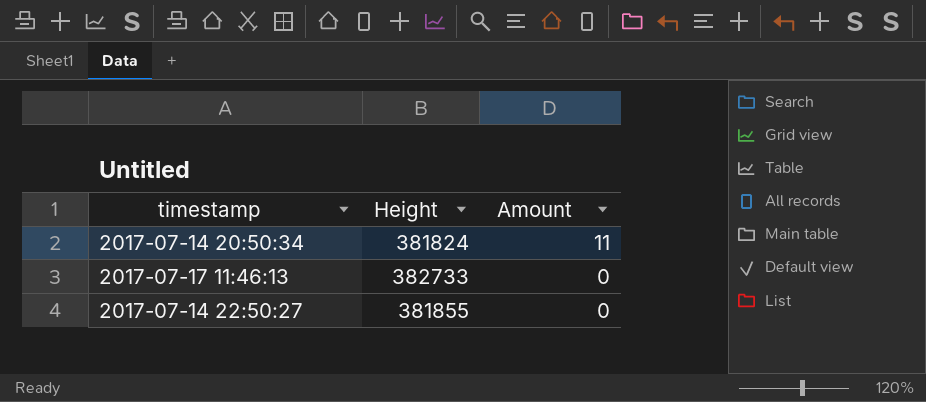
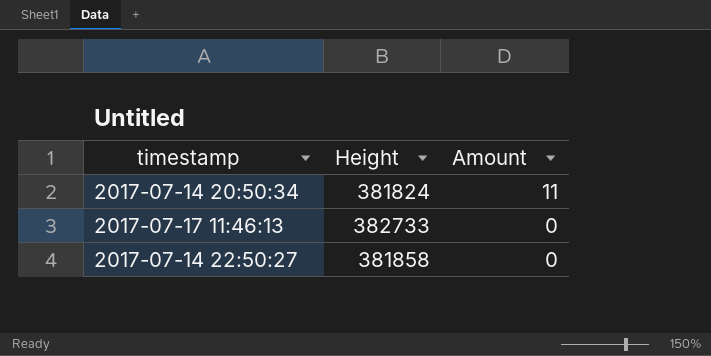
2017-07-14 22:50:27 | Height: 381855 -> 381858

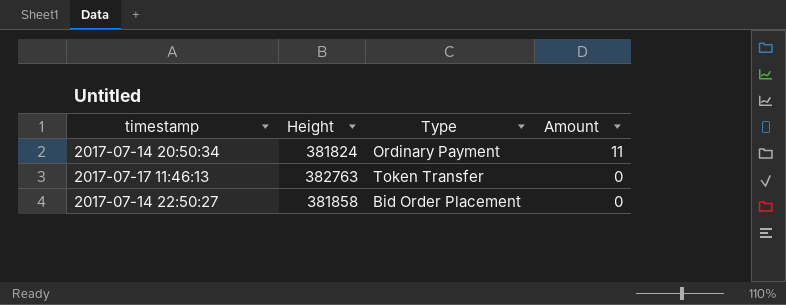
column Type | position: none -> 3
2017-07-17 11:46:13 | Height: 382733 -> 382763

